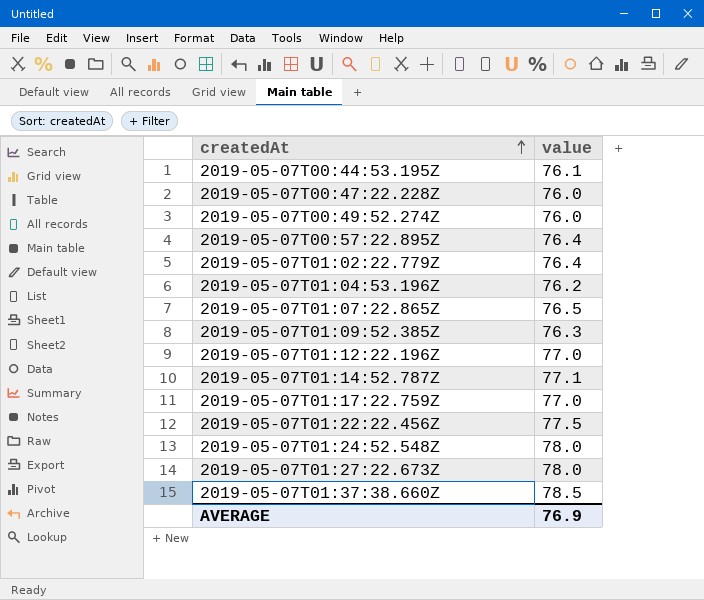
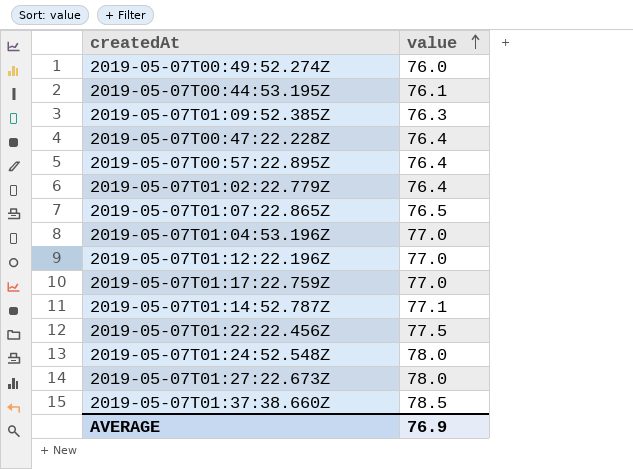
row order: createdAt ascending -> value ascending
2019-05-07T00:47:22.228Z | value: 76.0 -> 76.4
2019-05-07T01:04:53.196Z | value: 76.2 -> 77.0

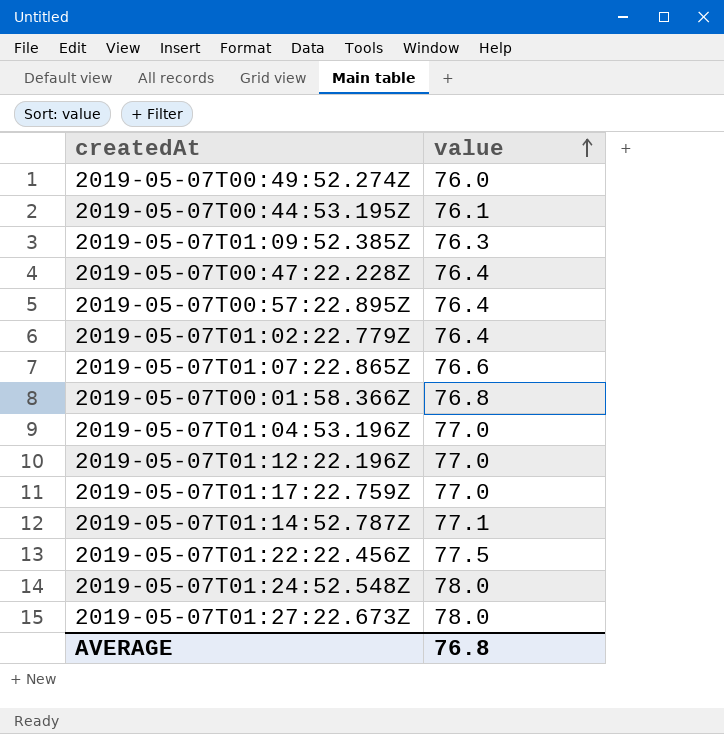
row 2019-05-07T01:37:38.660Z: 78.5 -> none
2019-05-07T01:07:22.865Z | value: 76.5 -> 76.6
row 2019-05-07T00:01:58.366Z: none -> 76.8
AVERAGE | value: 76.9 -> 76.8

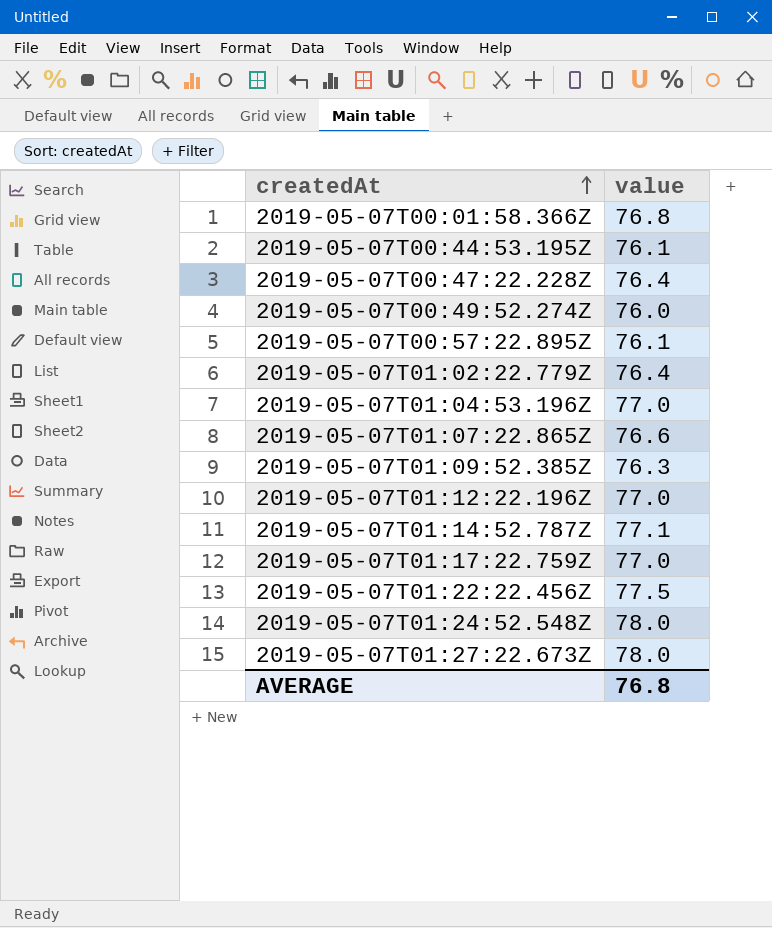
row order: value ascending -> createdAt ascending
2019-05-07T00:57:22.895Z | value: 76.4 -> 76.1

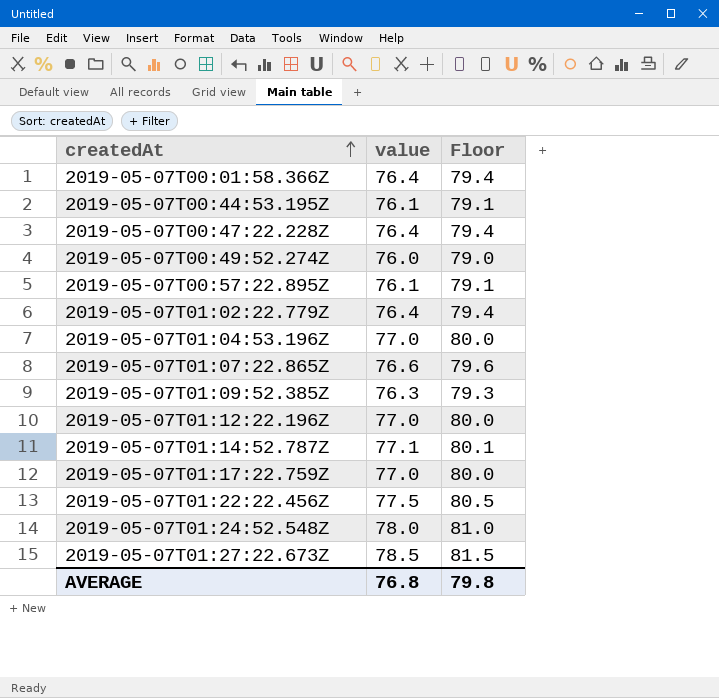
column Floor | formula: none -> [value] + 3
2019-05-07T00:01:58.366Z | value: 76.8 -> 76.4
2019-05-07T01:27:22.673Z | value: 78.0 -> 78.5

